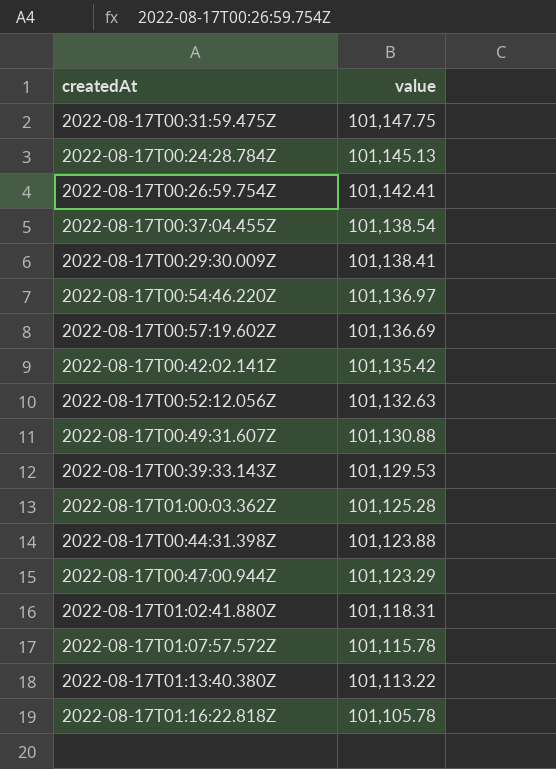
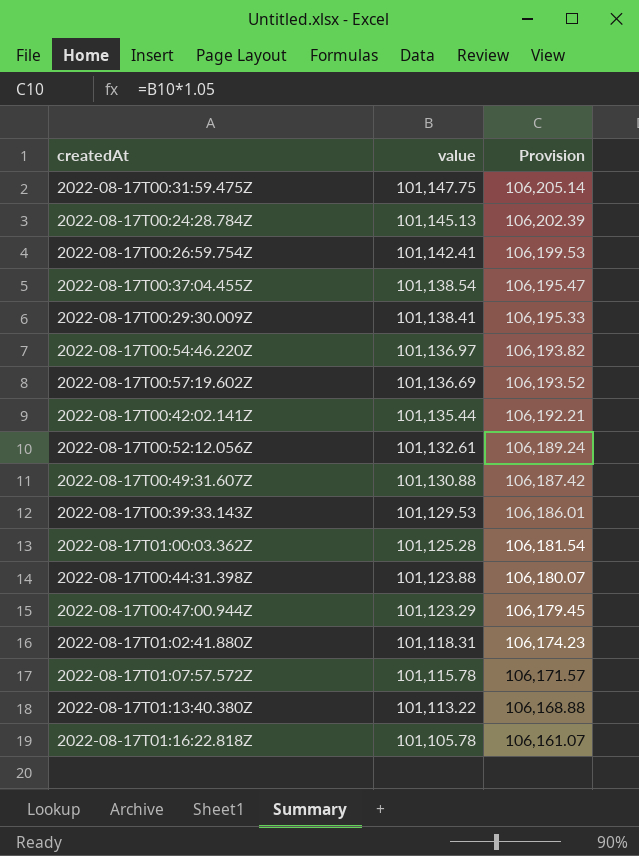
column Provision | formula: none -> [value] * 1.05
2022-08-17T00:42:02.141Z | value: 101,135.42 -> 101,135.44
2022-08-17T00:52:12.056Z | value: 101,132.63 -> 101,132.61

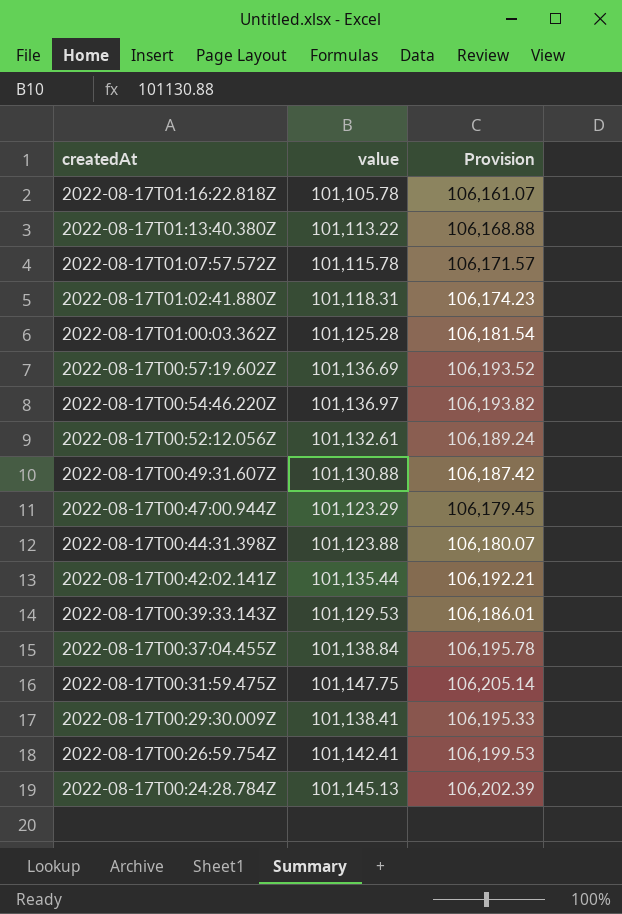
row order: value descending -> createdAt descending
2022-08-17T00:37:04.455Z | value: 101,138.54 -> 101,138.84
2022-08-17T00:37:04.455Z | Provision: 106,195.47 -> 106,195.78

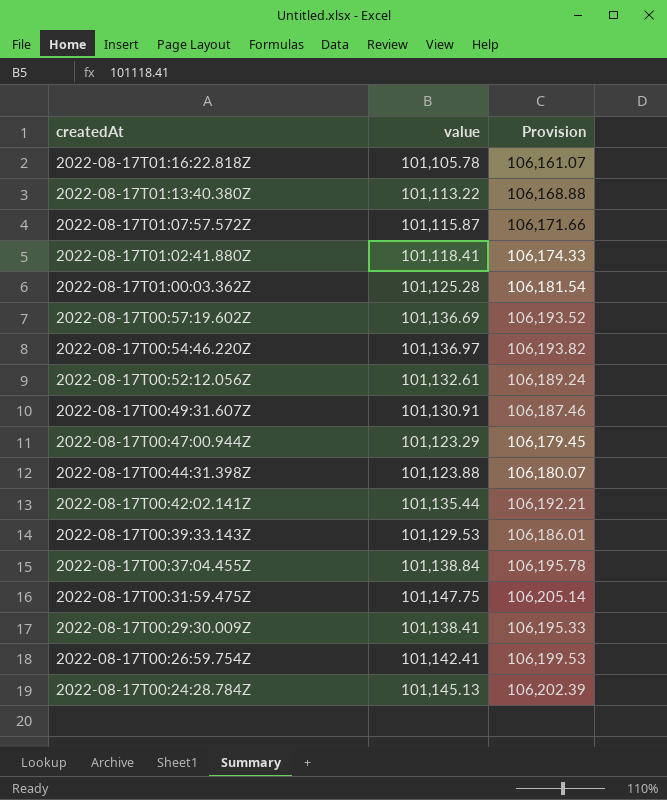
2022-08-17T01:07:57.572Z | value: 101,115.78 -> 101,115.87
2022-08-17T01:07:57.572Z | Provision: 106,171.57 -> 106,171.66
2022-08-17T01:02:41.880Z | value: 101,118.31 -> 101,118.41
2022-08-17T01:02:41.880Z | Provision: 106,174.23 -> 106,174.33
2022-08-17T00:49:31.607Z | value: 101,130.88 -> 101,130.91
2022-08-17T00:49:31.607Z | Provision: 106,187.42 -> 106,187.46

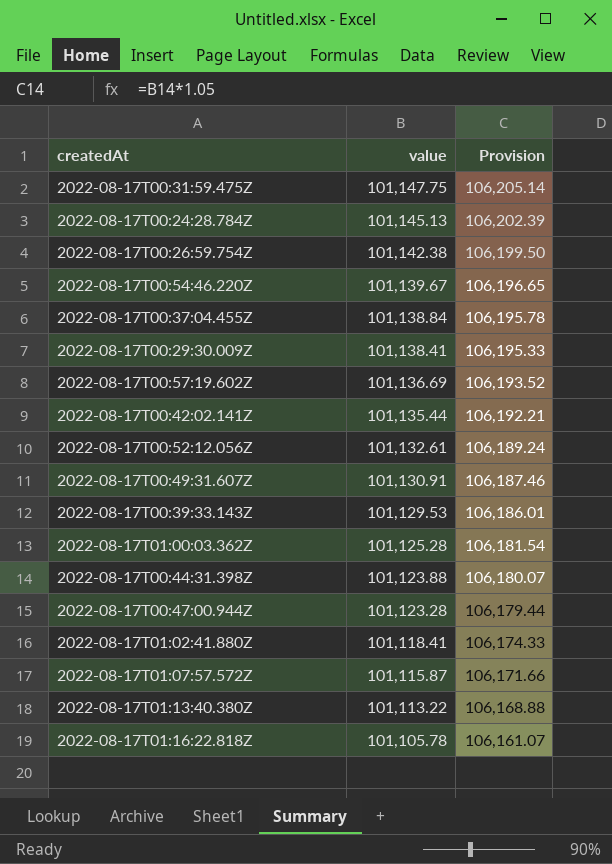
row order: createdAt descending -> value descending
2022-08-17T00:26:59.754Z | value: 101,142.41 -> 101,142.38
2022-08-17T00:26:59.754Z | Provision: 106,199.53 -> 106,199.50
2022-08-17T00:54:46.220Z | value: 101,136.97 -> 101,139.67
2022-08-17T00:54:46.220Z | Provision: 106,193.82 -> 106,196.65
2022-08-17T00:47:00.944Z | value: 101,123.29 -> 101,123.28
2022-08-17T00:47:00.944Z | Provision: 106,179.45 -> 106,179.44

